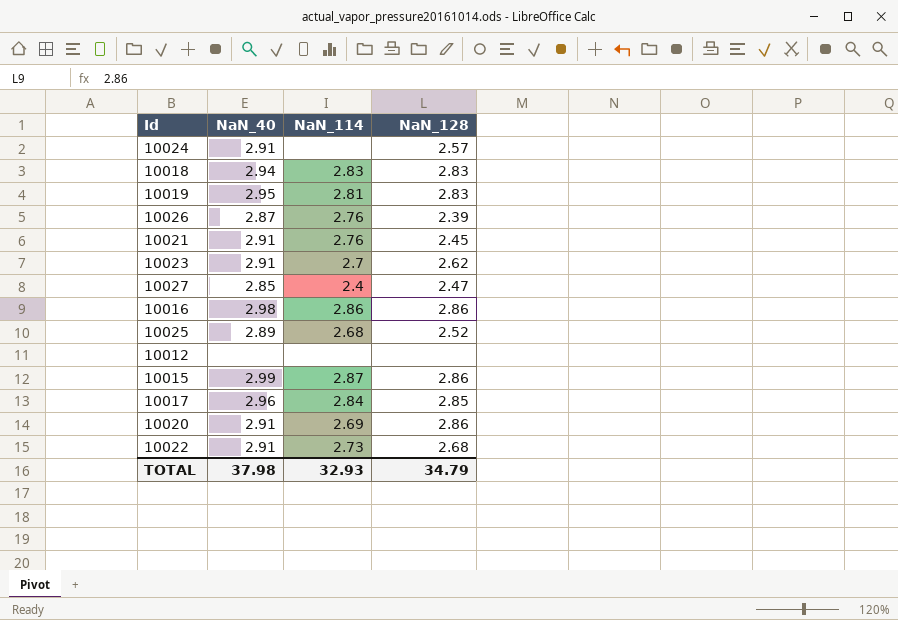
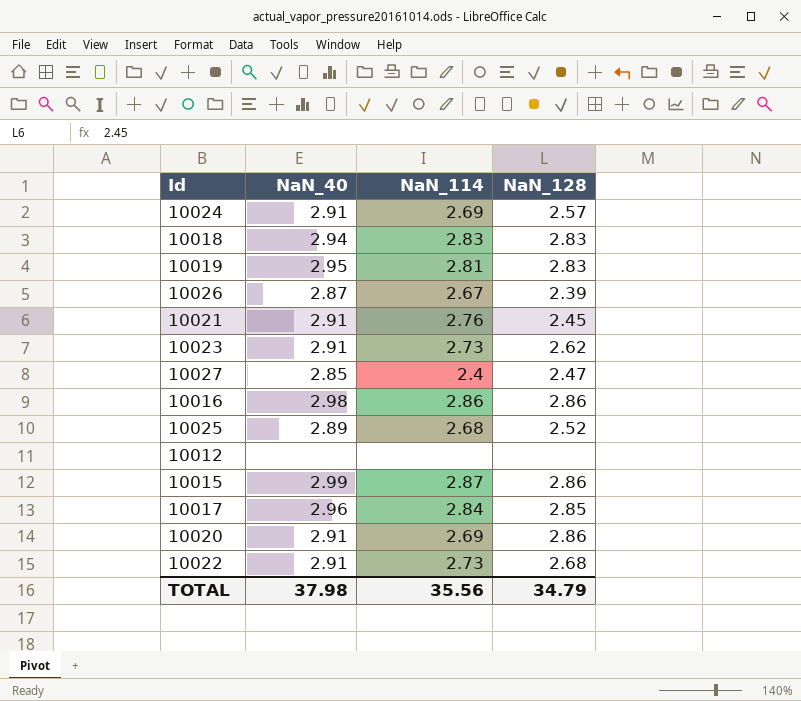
10024 | NaN_114: none -> 2.69
10026 | NaN_114: 2.76 -> 2.67
10023 | NaN_114: 2.7 -> 2.73
TOTAL | NaN_114: 32.93 -> 35.56

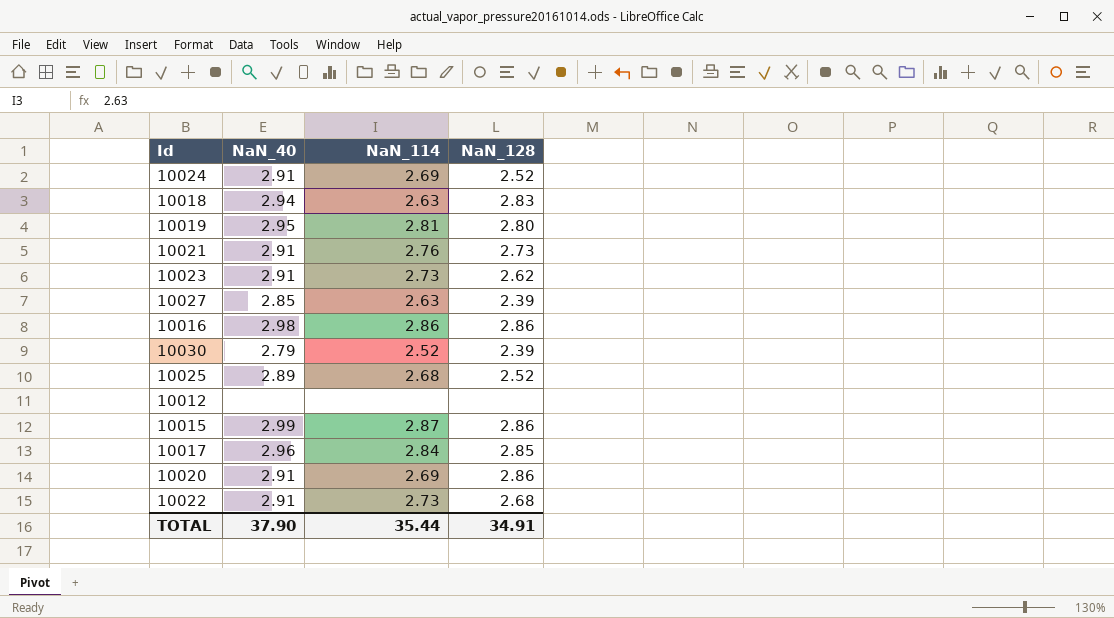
row 10026: 2.87 | 2.67 | 2.39 -> none
10024 | NaN_128: 2.57 -> 2.52
10018 | NaN_114: 2.83 -> 2.63
10019 | NaN_128: 2.83 -> 2.80
10021 | NaN_128: 2.45 -> 2.73
10027 | NaN_114: 2.4 -> 2.63
10027 | NaN_128: 2.47 -> 2.39
row 10030: none -> 2.79 | 2.52 | 2.39
TOTAL | NaN_40: 37.98 -> 37.90
TOTAL | NaN_114: 35.56 -> 35.44
TOTAL | NaN_128: 34.79 -> 34.91

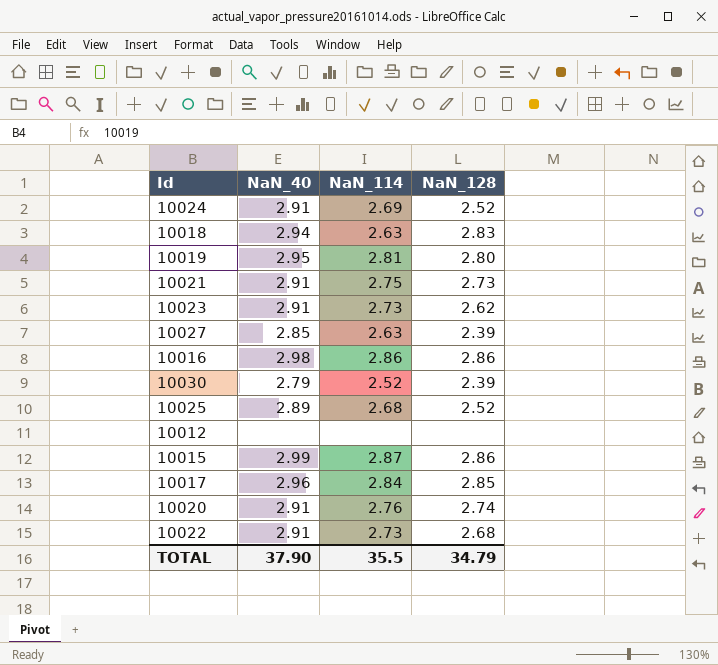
10021 | NaN_114: 2.76 -> 2.75
10020 | NaN_114: 2.69 -> 2.76
10020 | NaN_128: 2.86 -> 2.74
TOTAL | NaN_114: 35.44 -> 35.5
TOTAL | NaN_128: 34.91 -> 34.79

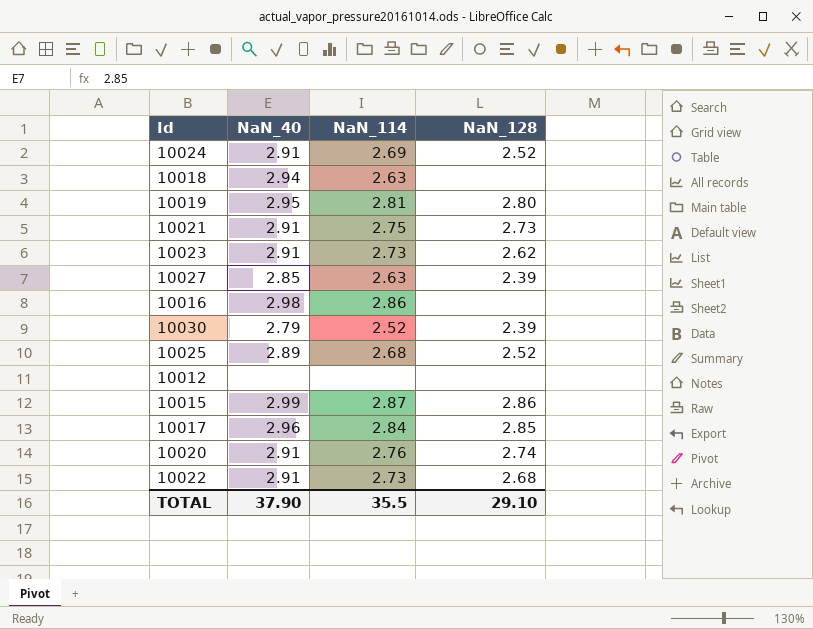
10018 | NaN_128: 2.83 -> none
10016 | NaN_128: 2.86 -> none
TOTAL | NaN_128: 34.79 -> 29.10

